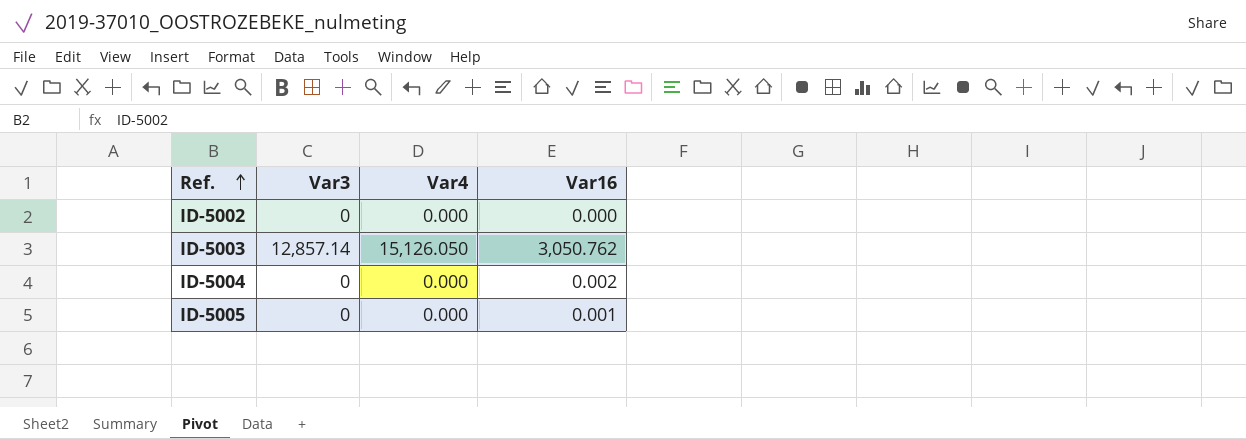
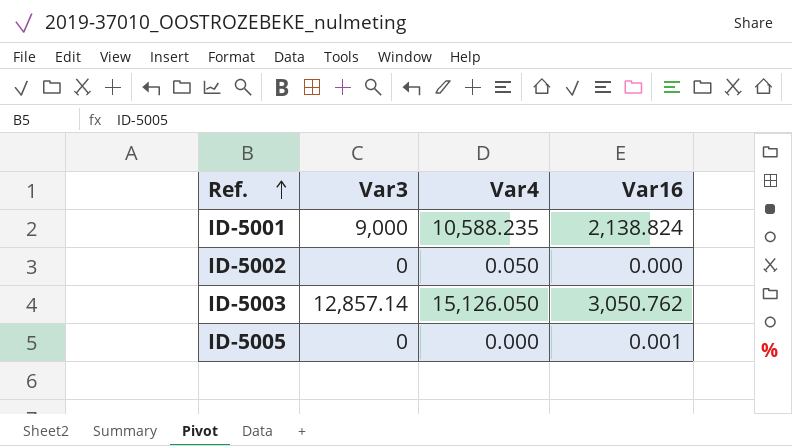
row ID-5004: 0 | 0.000 | 0.002 -> none
row ID-5001: none -> 9,000 | 10,588.235 | 2,138.824
ID-5002 | Var4: 0.000 -> 0.050

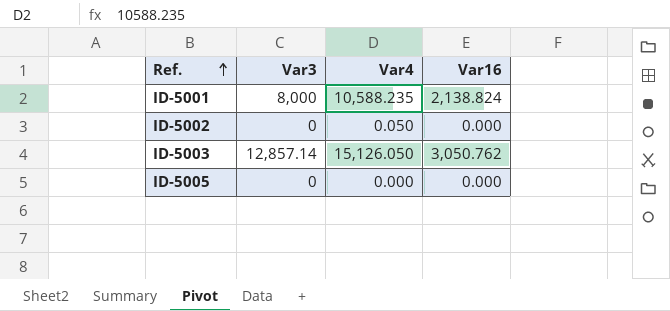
ID-5001 | Var3: 9,000 -> 8,000
ID-5005 | Var16: 0.001 -> 0.000

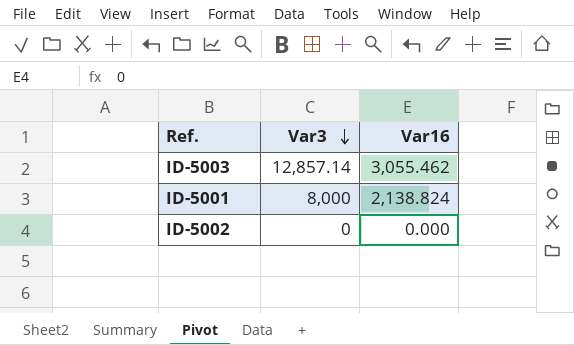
row order: Ref. ascending -> Var3 descending
column Var4 | position: 3 -> none
row ID-5005: 0 | 0.000 | 0.000 -> none
ID-5003 | Var16: 3,050.762 -> 3,055.462

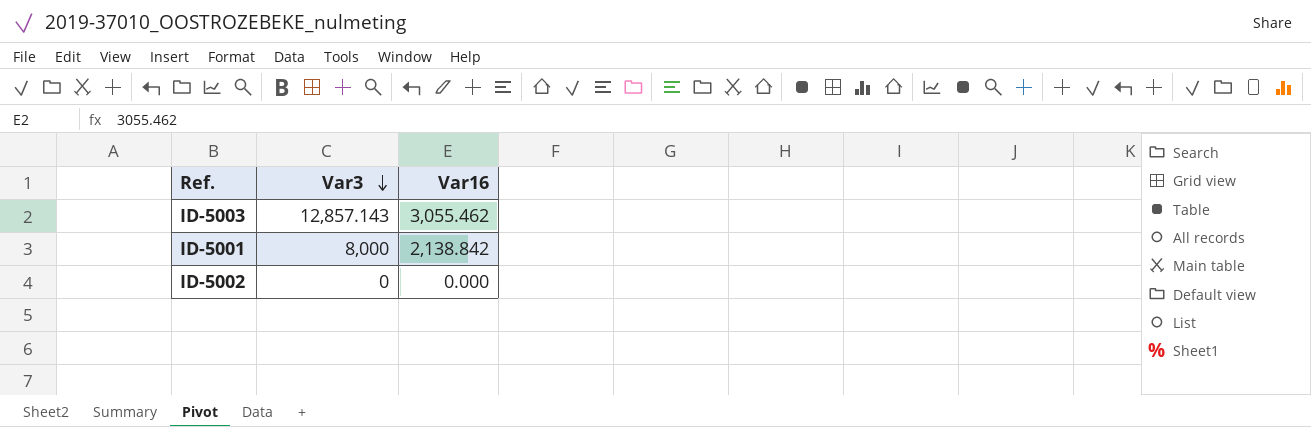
ID-5003 | Var3: 12,857.14 -> 12,857.143
ID-5001 | Var16: 2,138.824 -> 2,138.842

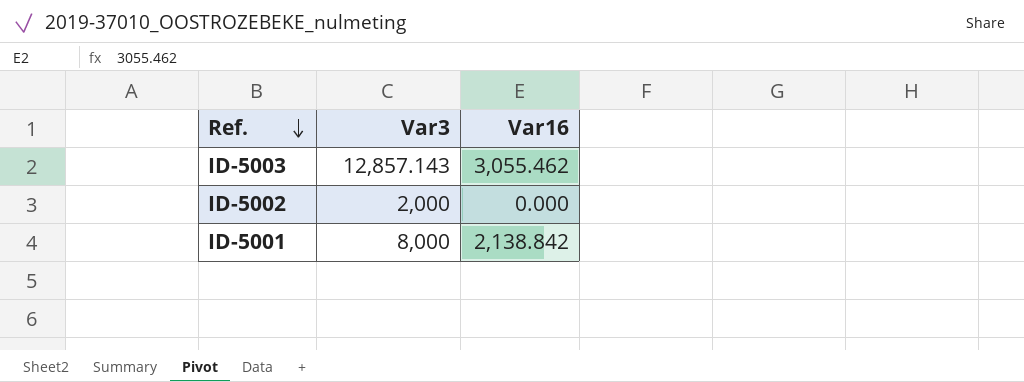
row order: Var3 descending -> Ref. descending
ID-5002 | Var3: 0 -> 2,000

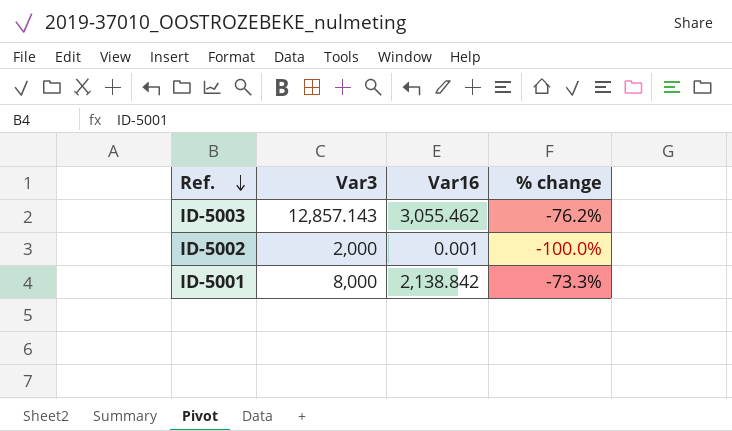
column % change | formula: none -> ([Var16] - [Var3]) / [Var3]
ID-5002 | Var16: 0.000 -> 0.001

